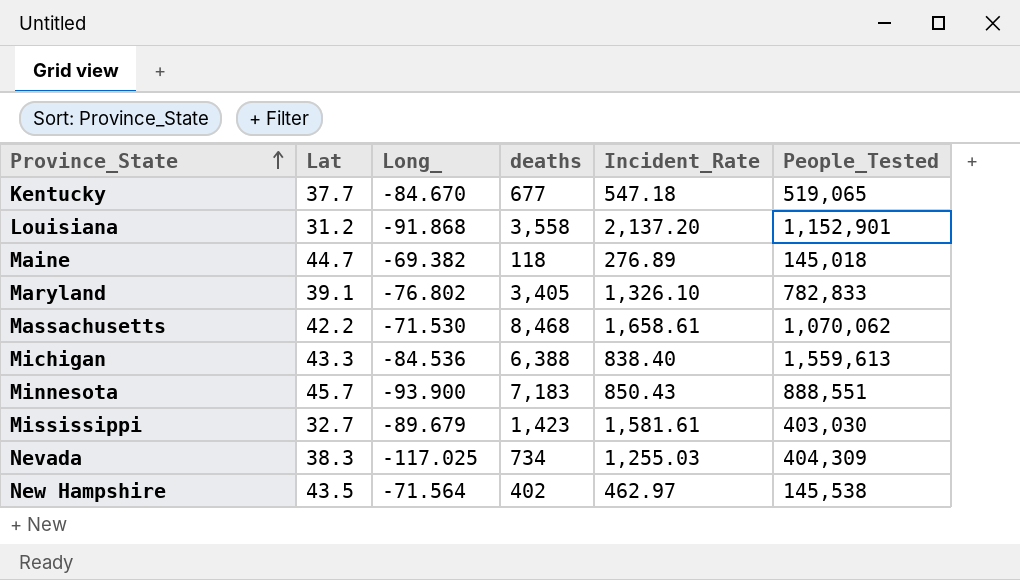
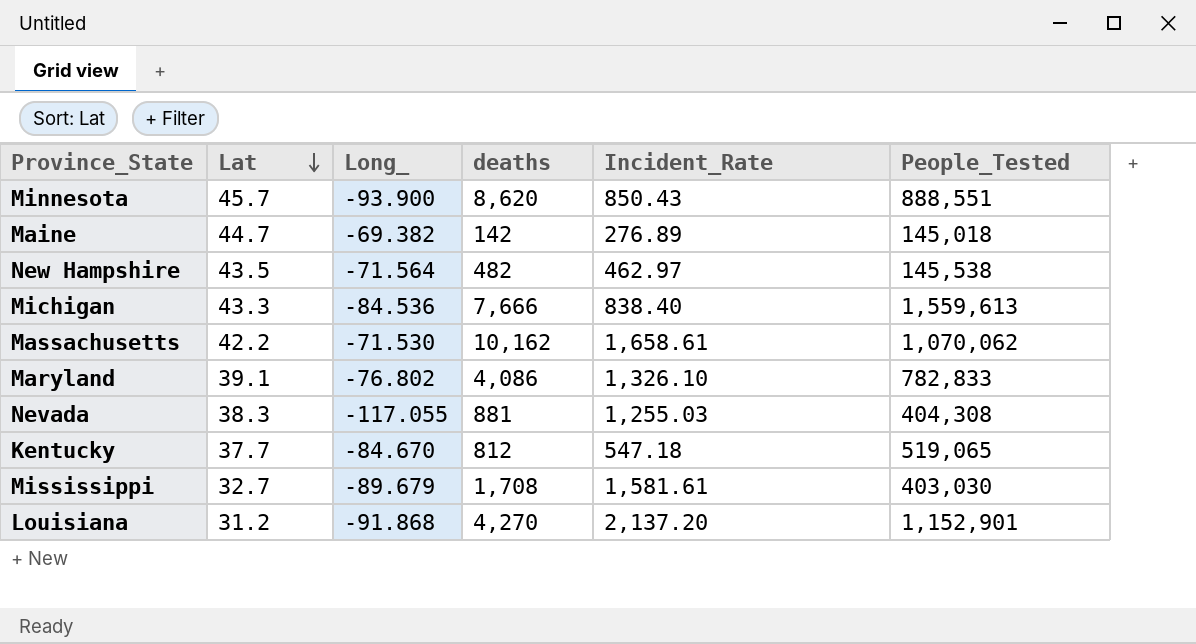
row order: Province_State ascending -> Lat descending
Minnesota | deaths: 7,183 -> 8,620
Maine | deaths: 118 -> 142
New Hampshire | deaths: 402 -> 482
Michigan | deaths: 6,388 -> 7,666
Massachusetts | deaths: 8,468 -> 10,162
Maryland | deaths: 3,405 -> 4,086
Nevada | Long_: -117.025 -> -117.055
Nevada | deaths: 734 -> 881
Nevada | People_Tested: 404,309 -> 404,308
Kentucky | deaths: 677 -> 812
Mississippi | deaths: 1,423 -> 1,708
Louisiana | deaths: 3,558 -> 4,270

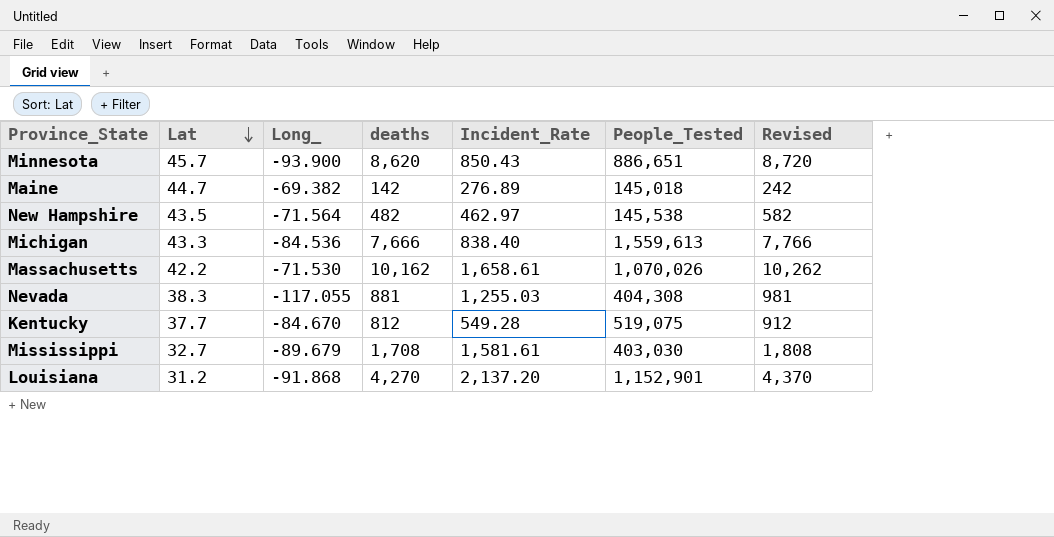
column Revised | formula: none -> [deaths] + 100
row Maryland: 39.1 | -76.802 | 4,086 | 1,326.10 | 782,833 -> none
Minnesota | People_Tested: 888,551 -> 886,651
Massachusetts | People_Tested: 1,070,062 -> 1,070,026
Kentucky | Incident_Rate: 547.18 -> 549.28
Kentucky | People_Tested: 519,065 -> 519,075

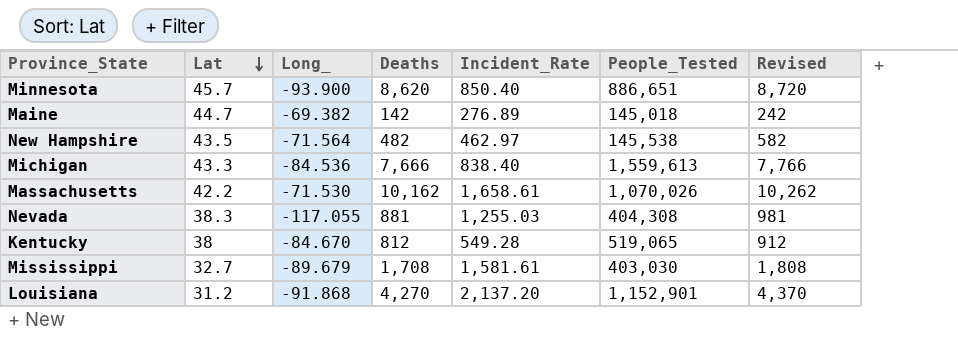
column name: deaths -> Deaths
Minnesota | Incident_Rate: 850.43 -> 850.40
Kentucky | Lat: 37.7 -> 38
Kentucky | People_Tested: 519,075 -> 519,065

